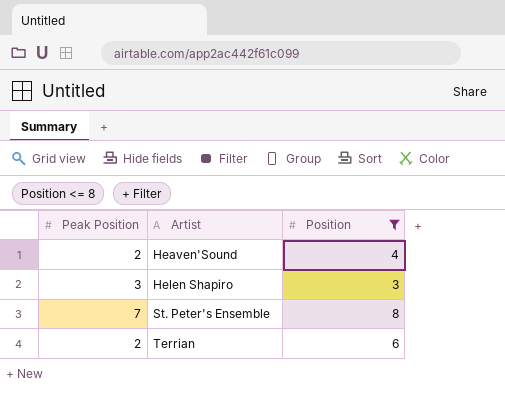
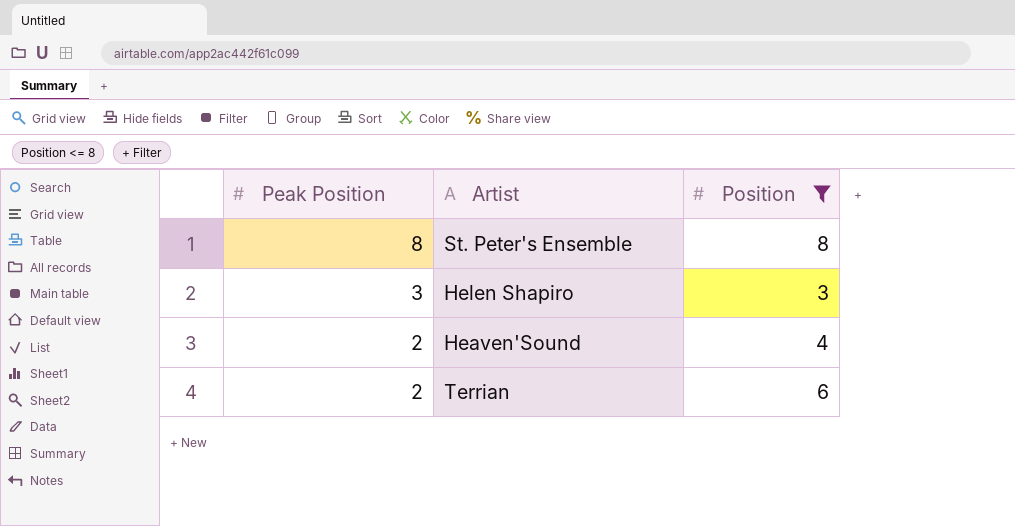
row order: Artist ascending -> Peak Position descending
St. Peter's Ensemble | Peak Position: 7 -> 8

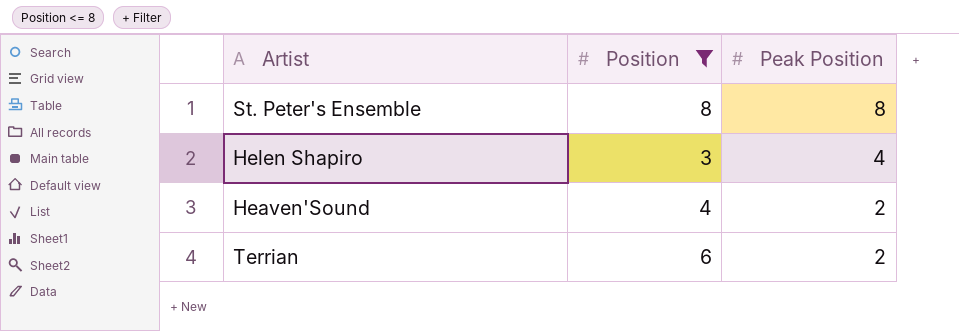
column Peak Position | position: 1 -> 3
Helen Shapiro | Peak Position: 3 -> 4

